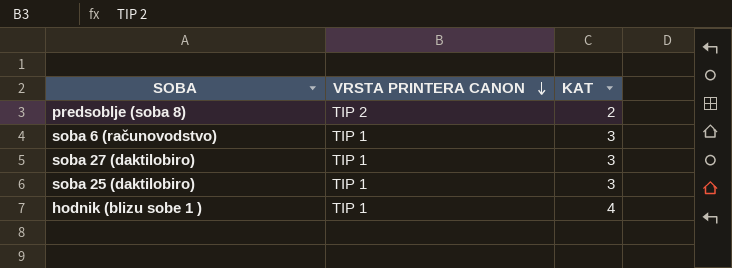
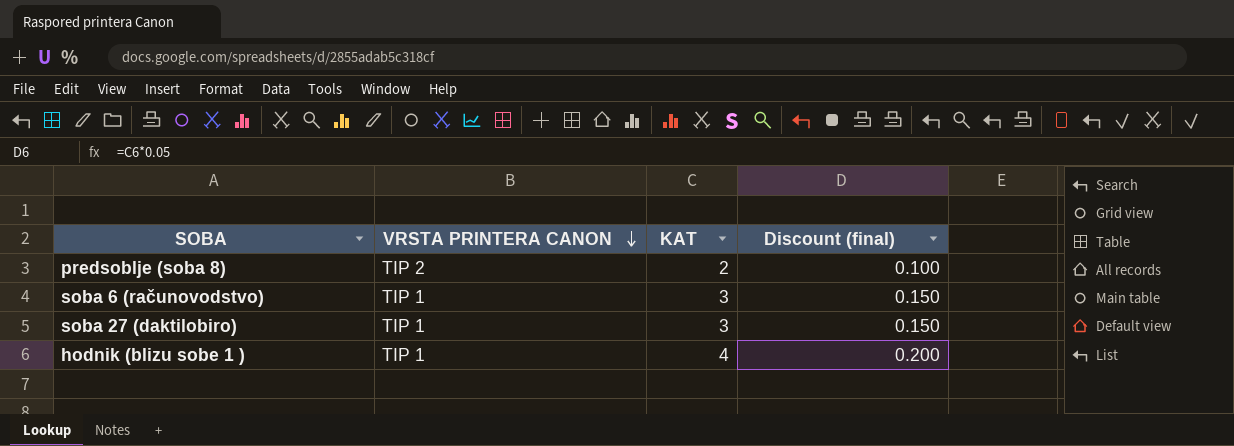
column Discount (final) | formula: none -> [KAT] * 0.05
row soba 25 (daktilobiro): TIP 1 | 3 -> none

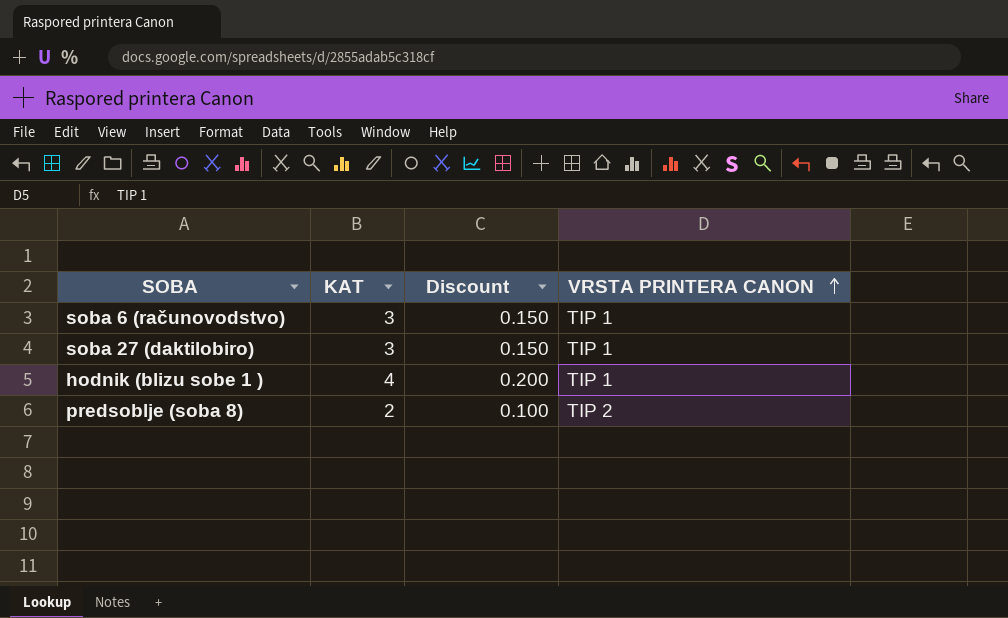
row order: VRSTA PRINTERA CANON descending -> VRSTA PRINTERA CANON ascending
column name: Discount (final) -> Discount
column VRSTA PRINTERA CANON | position: 2 -> 4

